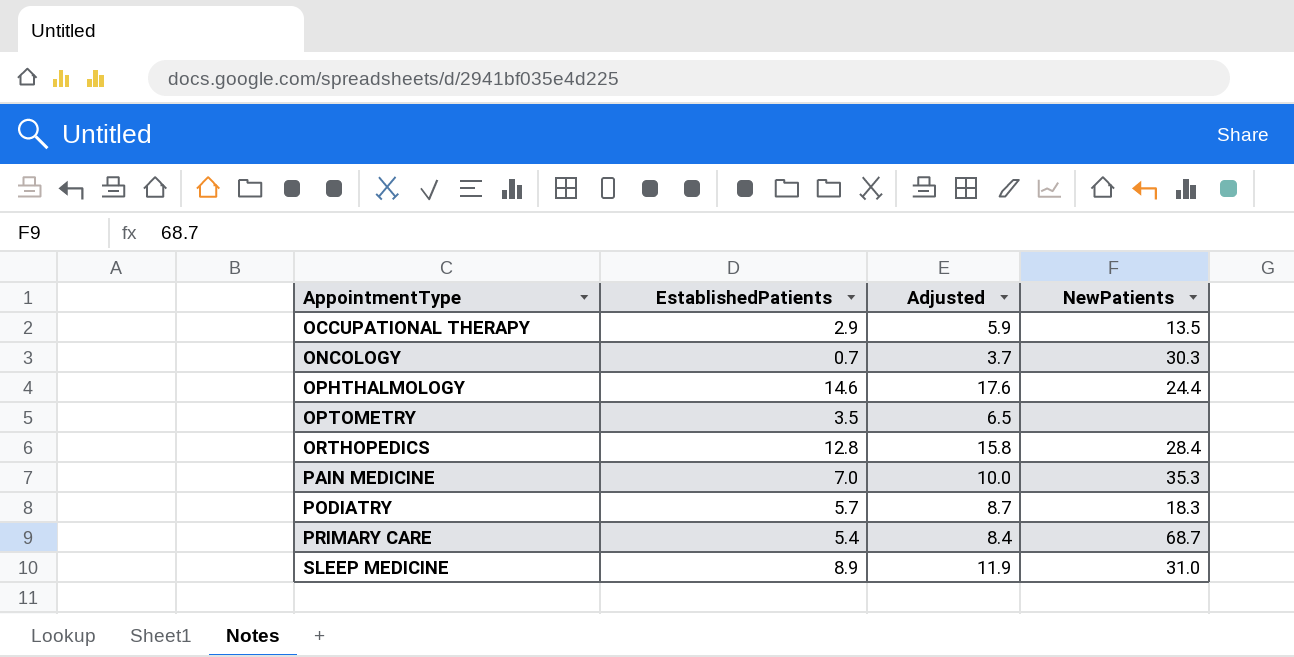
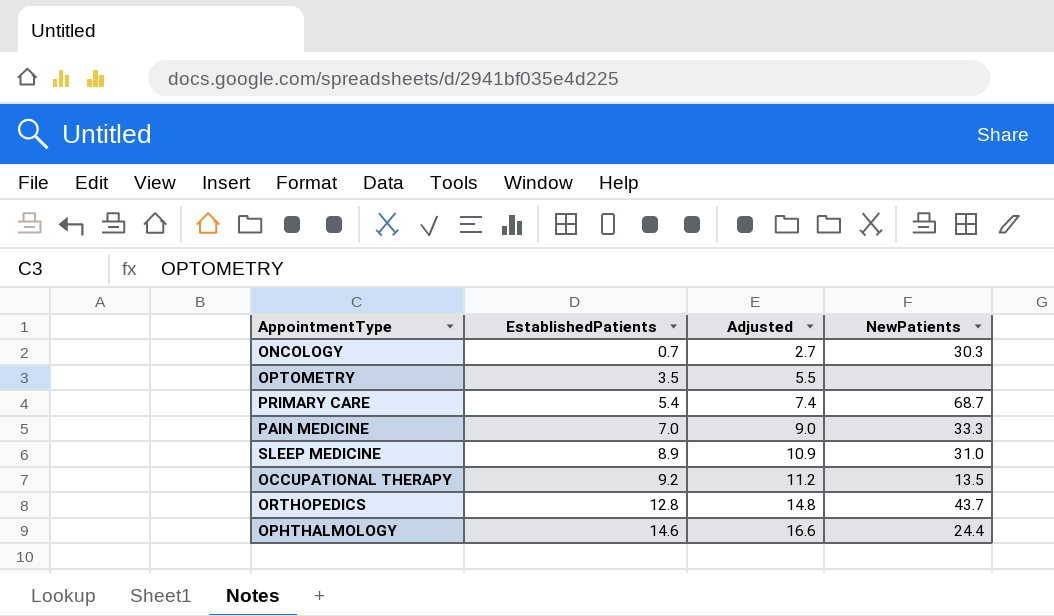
row order: AppointmentType ascending -> EstablishedPatients ascending
column Adjusted | formula: [EstablishedPatients] + 3 -> [EstablishedPatients] + 2
row PODIATRY: 5.7 | 8.7 | 18.3 -> none
PAIN MEDICINE | NewPatients: 35.3 -> 33.3
OCCUPATIONAL THERAPY | EstablishedPatients: 2.9 -> 9.2
ORTHOPEDICS | NewPatients: 28.4 -> 43.7

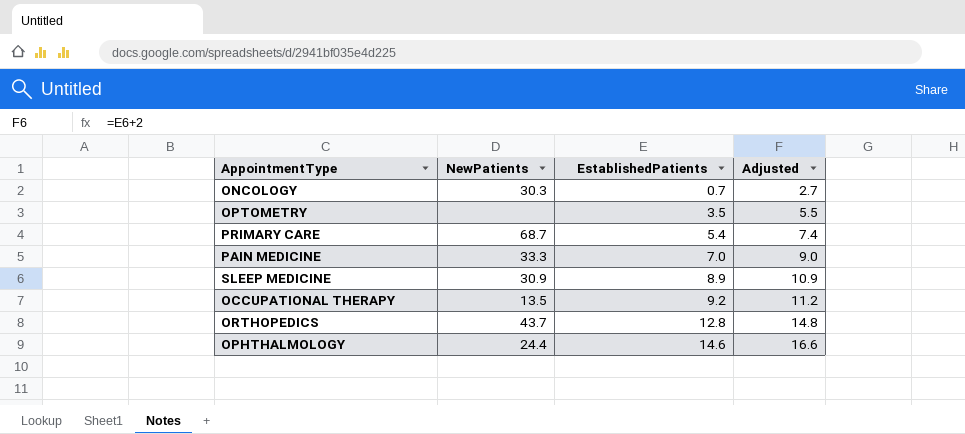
column NewPatients | position: 4 -> 2
SLEEP MEDICINE | NewPatients: 31.0 -> 30.9

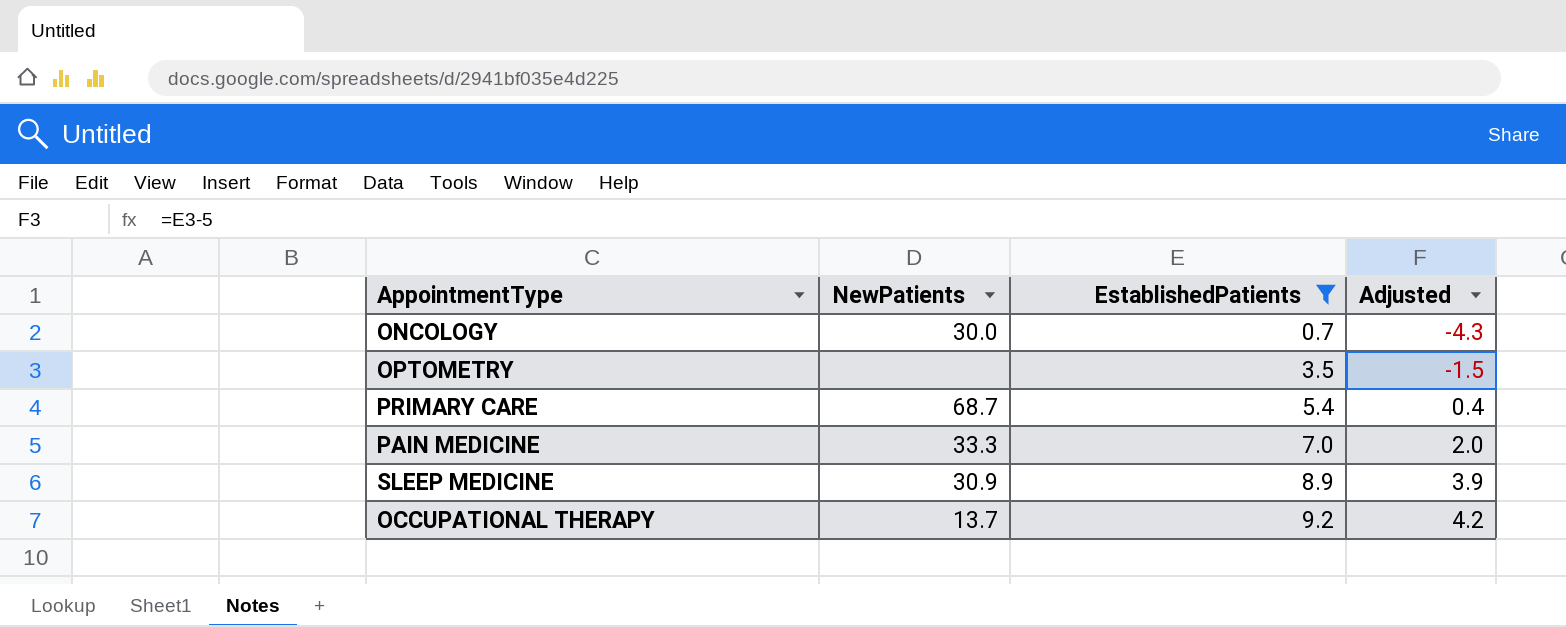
filter: none -> EstablishedPatients <= 9.2
column Adjusted | formula: [EstablishedPatients] + 2 -> [EstablishedPatients] - 5
ONCOLOGY | NewPatients: 30.3 -> 30.0
OCCUPATIONAL THERAPY | NewPatients: 13.5 -> 13.7

